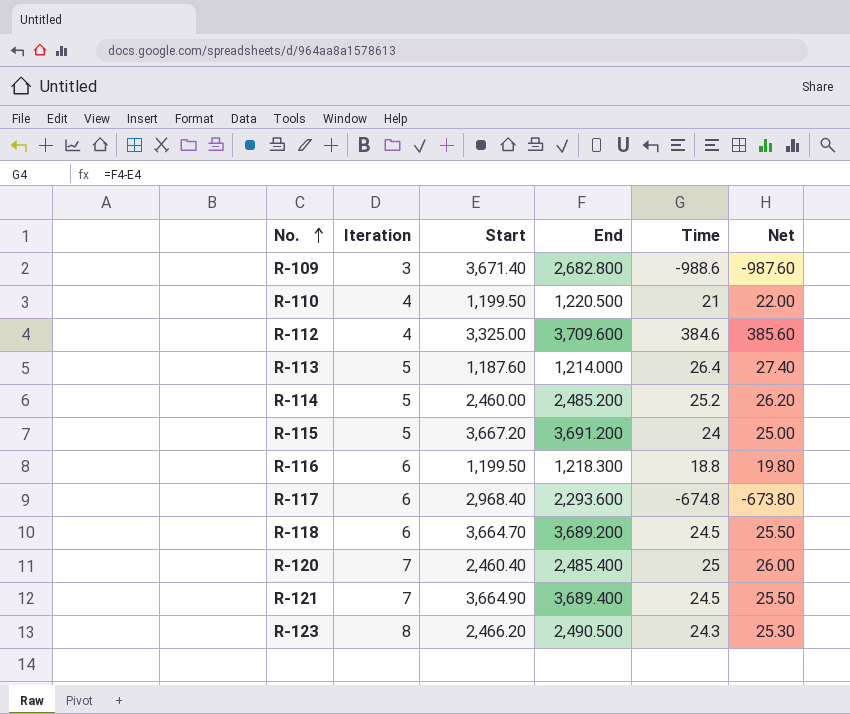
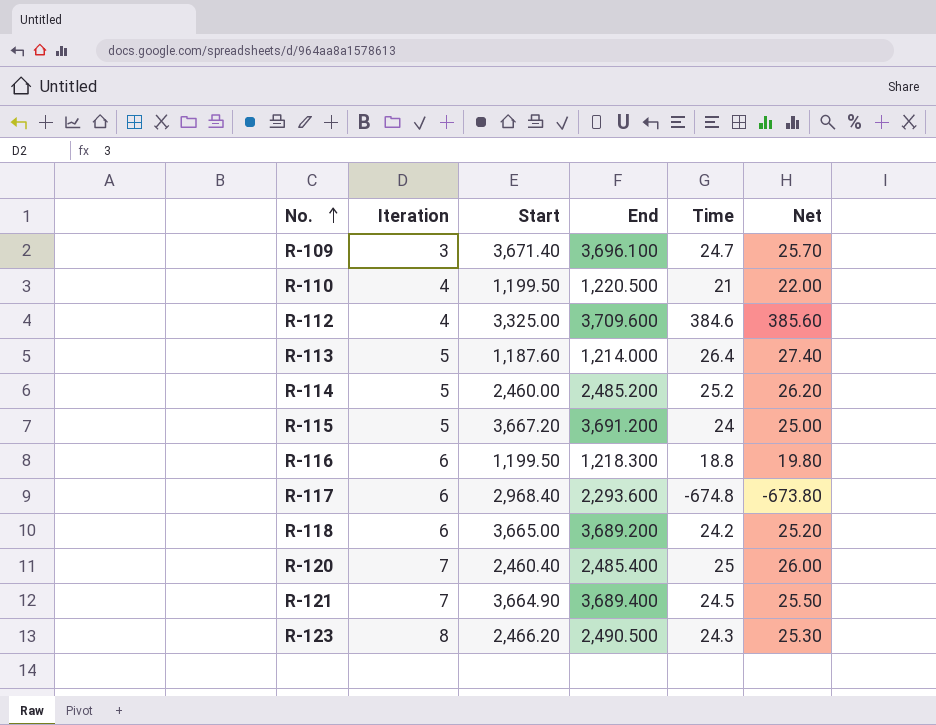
R-109 | End: 2,682.800 -> 3,696.100
R-109 | Time: -988.6 -> 24.7
R-109 | Net: -987.60 -> 25.70
R-118 | Start: 3,664.70 -> 3,665.00
R-118 | Time: 24.5 -> 24.2
R-118 | Net: 25.50 -> 25.20

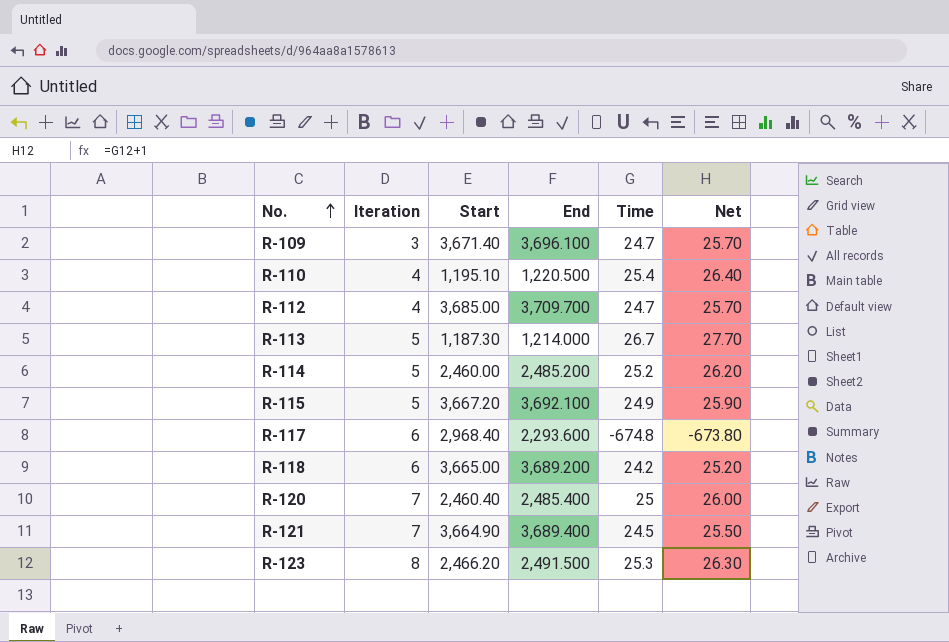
row R-116: 6 | 1,199.50 | 1,218.300 | 18.8 | 19.80 -> none
R-110 | Start: 1,199.50 -> 1,195.10
R-110 | Time: 21 -> 25.4
R-110 | Net: 22.00 -> 26.40
R-112 | Start: 3,325.00 -> 3,685.00
R-112 | End: 3,709.600 -> 3,709.700
R-112 | Time: 384.6 -> 24.7
R-112 | Net: 385.60 -> 25.70
R-113 | Start: 1,187.60 -> 1,187.30
R-113 | Time: 26.4 -> 26.7
R-113 | Net: 27.40 -> 27.70
R-115 | End: 3,691.200 -> 3,692.100
R-115 | Time: 24 -> 24.9
R-115 | Net: 25.00 -> 25.90
R-123 | End: 2,490.500 -> 2,491.500
R-123 | Time: 24.3 -> 25.3
R-123 | Net: 25.30 -> 26.30

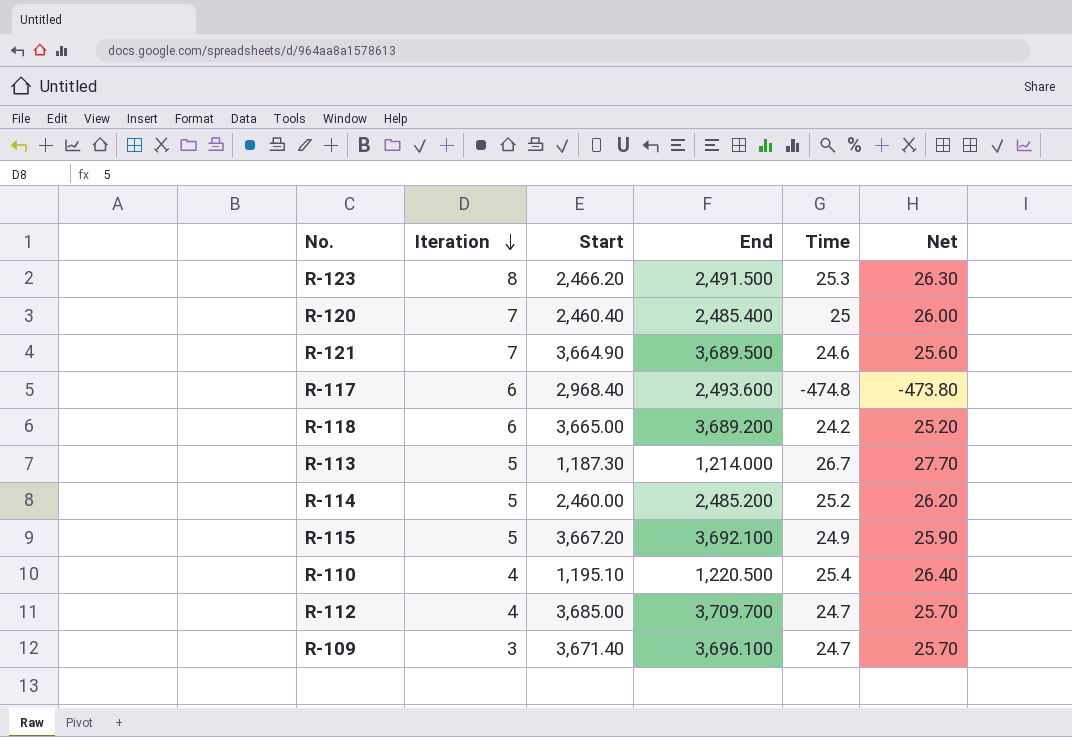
row order: No. ascending -> Iteration descending
R-121 | End: 3,689.400 -> 3,689.500
R-121 | Time: 24.5 -> 24.6
R-121 | Net: 25.50 -> 25.60
R-117 | End: 2,293.600 -> 2,493.600
R-117 | Time: -674.8 -> -474.8
R-117 | Net: -673.80 -> -473.80

